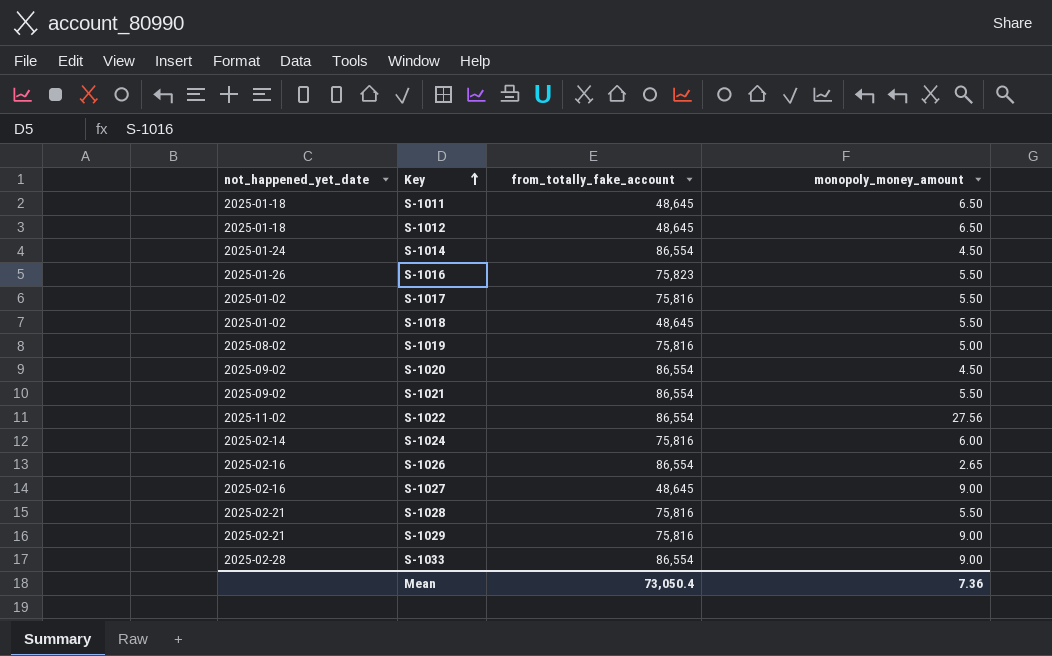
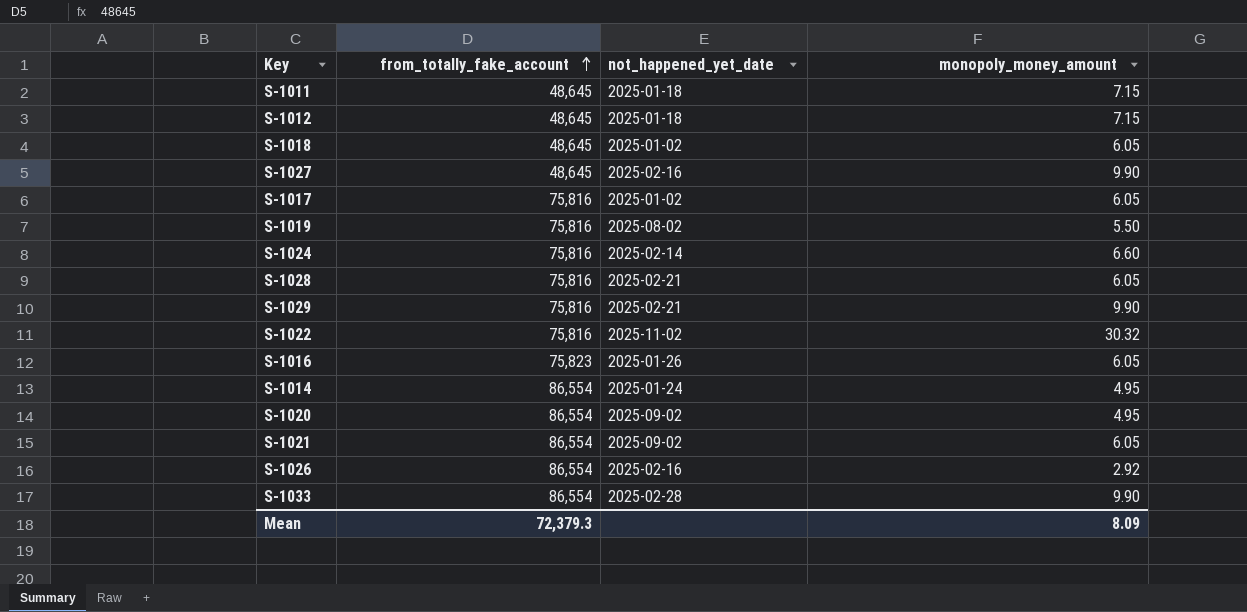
row order: Key ascending -> from_totally_fake_account ascending
column not_happened_yet_date | position: 1 -> 3
S-1011 | monopoly_money_amount: 6.50 -> 7.15
S-1012 | monopoly_money_amount: 6.50 -> 7.15
S-1018 | monopoly_money_amount: 5.50 -> 6.05
S-1027 | monopoly_money_amount: 9.00 -> 9.90
S-1017 | monopoly_money_amount: 5.50 -> 6.05
S-1019 | monopoly_money_amount: 5.00 -> 5.50
S-1024 | monopoly_money_amount: 6.00 -> 6.60
S-1028 | monopoly_money_amount: 5.50 -> 6.05
S-1029 | monopoly_money_amount: 9.00 -> 9.90
S-1022 | from_totally_fake_account: 86,554 -> 75,816
S-1022 | monopoly_money_amount: 27.56 -> 30.32
S-1016 | monopoly_money_amount: 5.50 -> 6.05
S-1014 | monopoly_money_amount: 4.50 -> 4.95
S-1020 | monopoly_money_amount: 4.50 -> 4.95
S-1021 | monopoly_money_amount: 5.50 -> 6.05
S-1026 | monopoly_money_amount: 2.65 -> 2.92
S-1033 | monopoly_money_amount: 9.00 -> 9.90
Mean | from_totally_fake_account: 73,050.4 -> 72,379.3
Mean | monopoly_money_amount: 7.36 -> 8.09

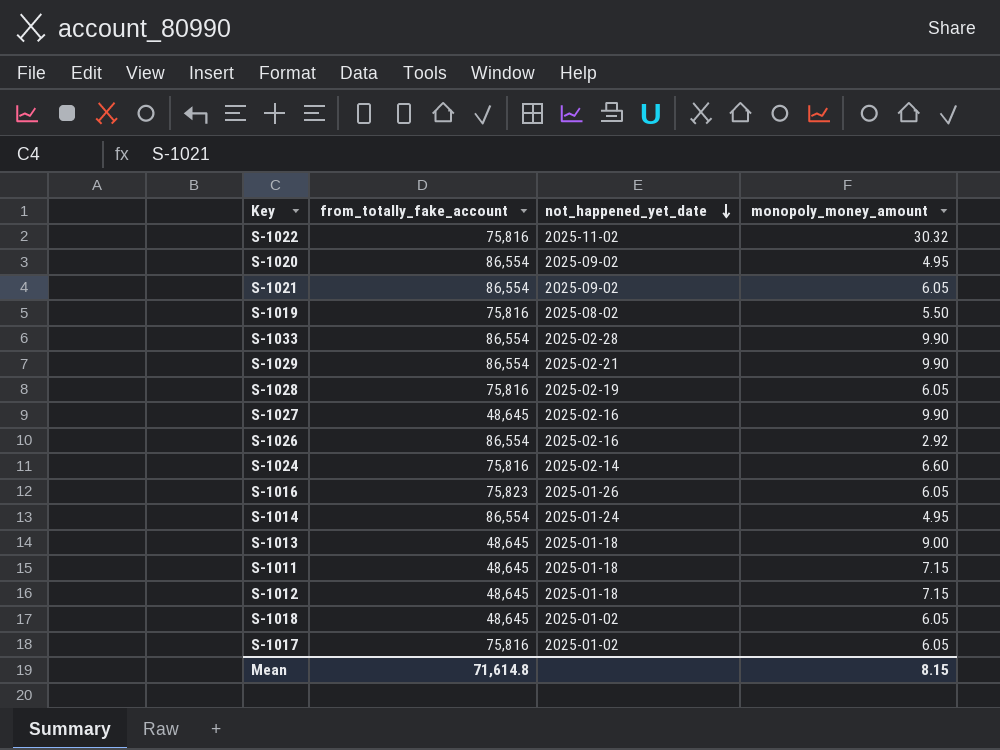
row order: from_totally_fake_account ascending -> not_happened_yet_date descending
S-1029 | from_totally_fake_account: 75,816 -> 86,554
S-1028 | not_happened_yet_date: 2025-02-21 -> 2025-02-19
row S-1013: none -> 48,645 | 2025-01-18 | 9.00
Mean | from_totally_fake_account: 72,379.3 -> 71,614.8
Mean | monopoly_money_amount: 8.09 -> 8.15

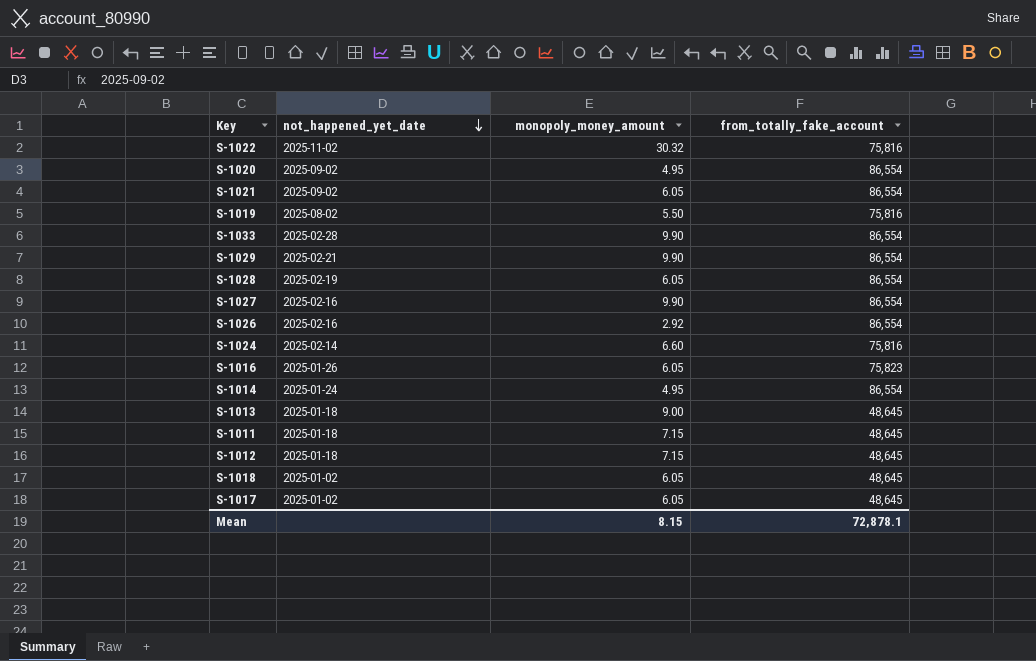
column from_totally_fake_account | position: 2 -> 4
S-1028 | from_totally_fake_account: 75,816 -> 86,554
S-1027 | from_totally_fake_account: 48,645 -> 86,554
S-1017 | from_totally_fake_account: 75,816 -> 48,645
Mean | from_totally_fake_account: 71,614.8 -> 72,878.1

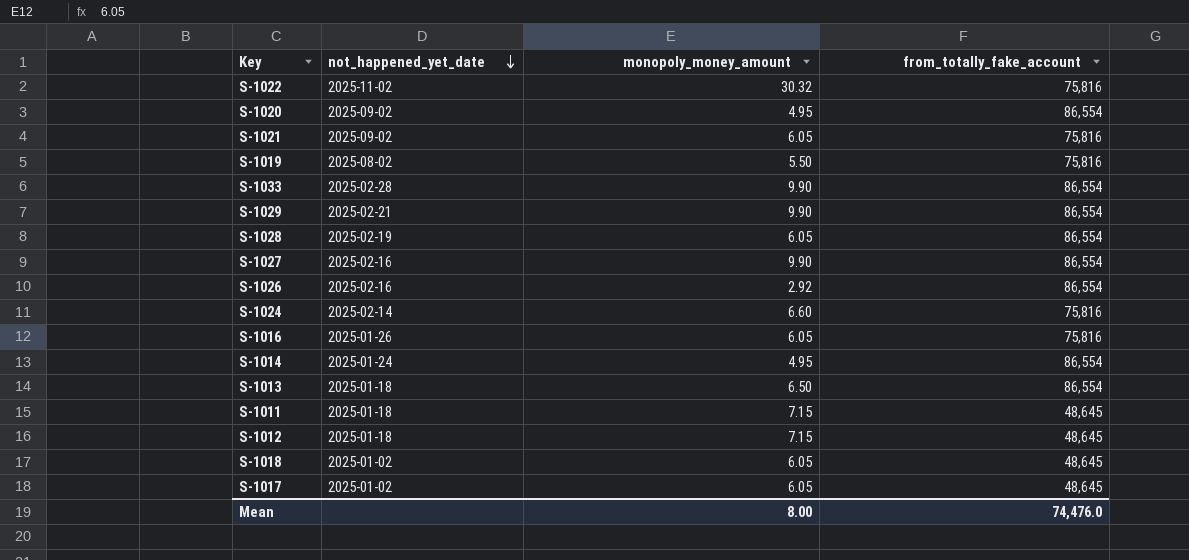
S-1021 | from_totally_fake_account: 86,554 -> 75,816
S-1016 | from_totally_fake_account: 75,823 -> 75,816
S-1013 | monopoly_money_amount: 9.00 -> 6.50
S-1013 | from_totally_fake_account: 48,645 -> 86,554
Mean | monopoly_money_amount: 8.15 -> 8.00
Mean | from_totally_fake_account: 72,878.1 -> 74,476.0

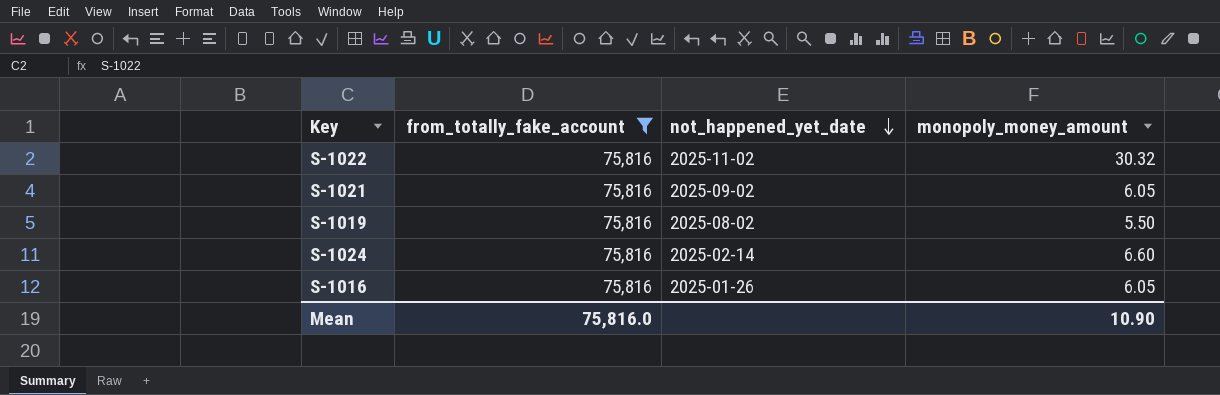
filter: none -> from_totally_fake_account = 75,816
column from_totally_fake_account | position: 4 -> 2
Mean | from_totally_fake_account: 74,476.0 -> 75,816.0
Mean | monopoly_money_amount: 8.00 -> 10.90

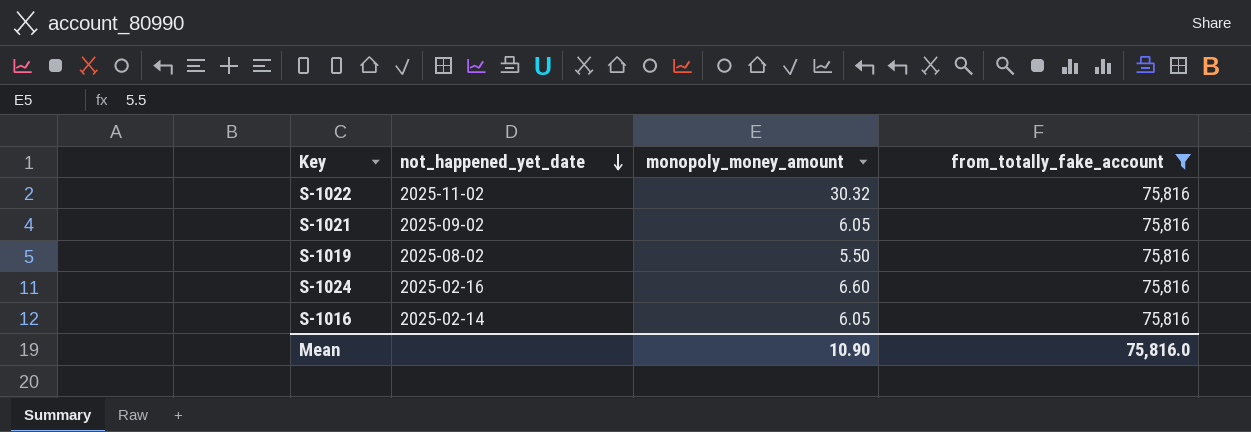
column from_totally_fake_account | position: 2 -> 4
S-1024 | not_happened_yet_date: 2025-02-14 -> 2025-02-16
S-1016 | not_happened_yet_date: 2025-01-26 -> 2025-02-14

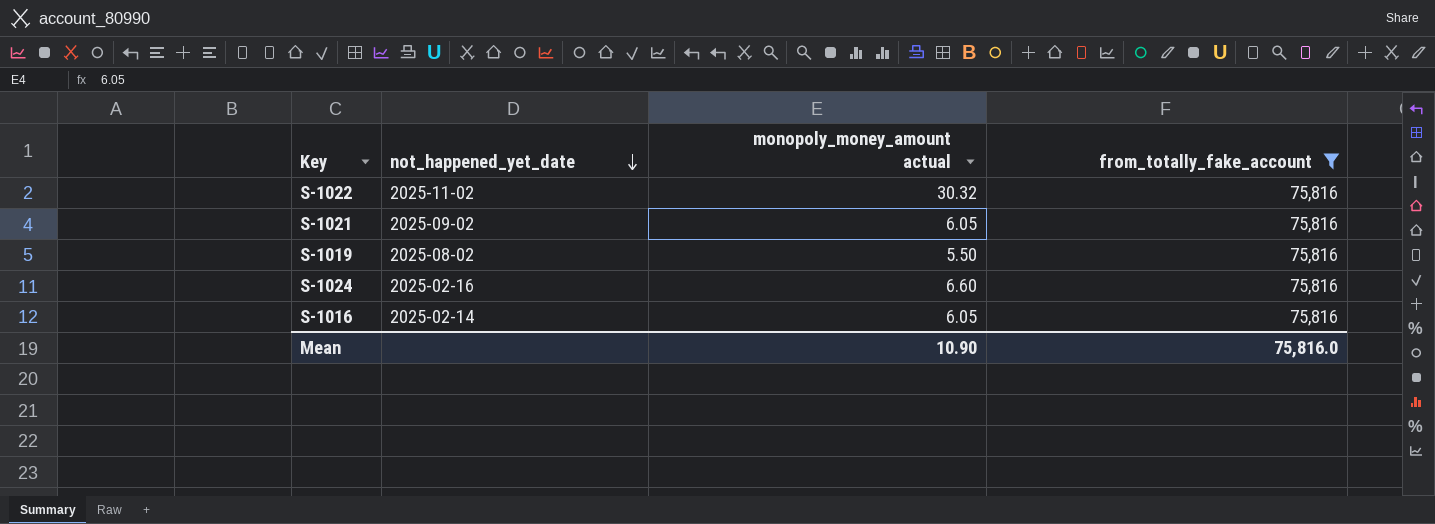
column name: monopoly_money_amount -> monopoly_money_amount actual

